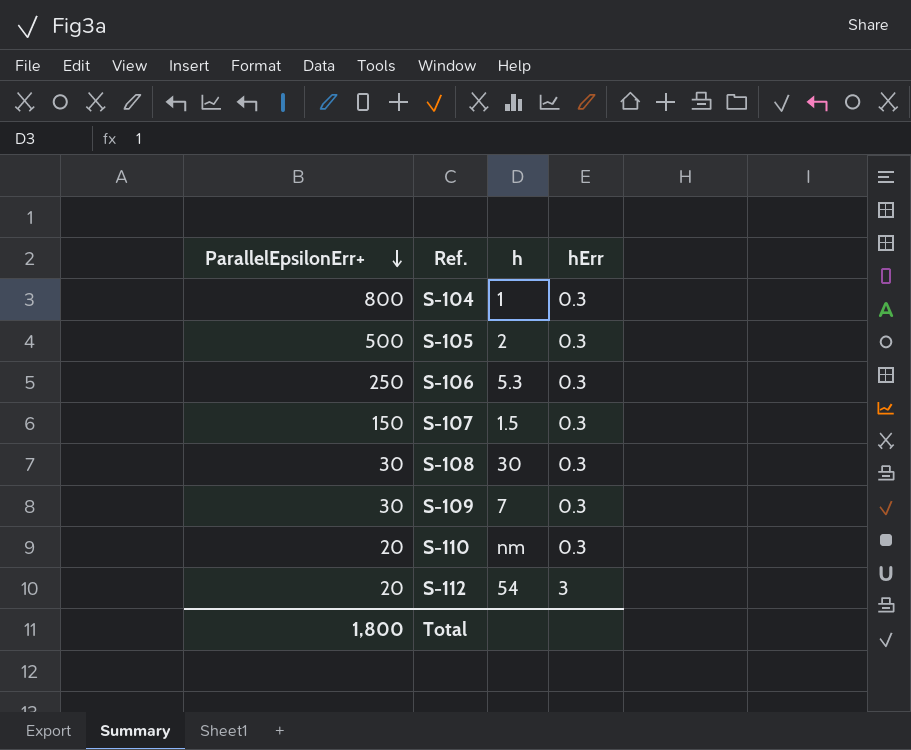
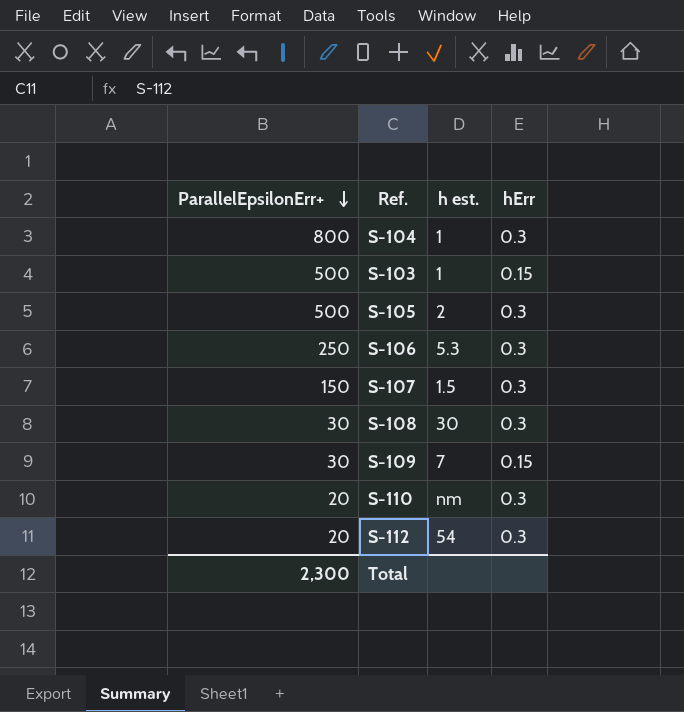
column name: h -> h est.
row S-103: none -> 500 | 1 | 0.15
S-109 | hErr: 0.3 -> 0.15
S-112 | hErr: 3 -> 0.3
Total | ParallelEpsilonErr+: 1,800 -> 2,300

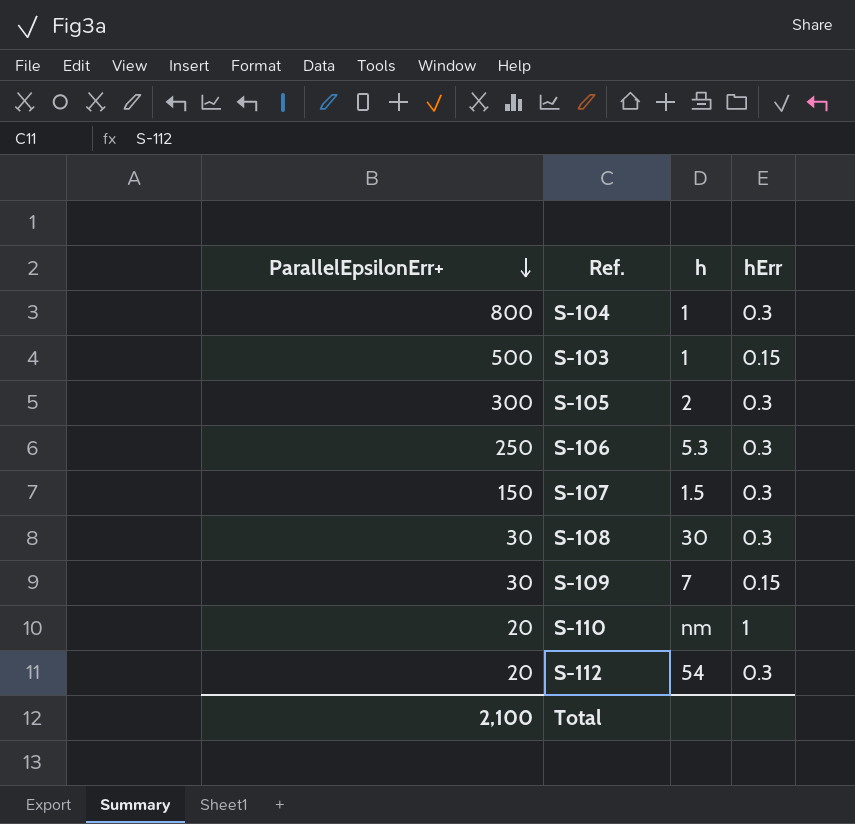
column name: h est. -> h
S-105 | ParallelEpsilonErr+: 500 -> 300
S-110 | hErr: 0.3 -> 1
Total | ParallelEpsilonErr+: 2,300 -> 2,100

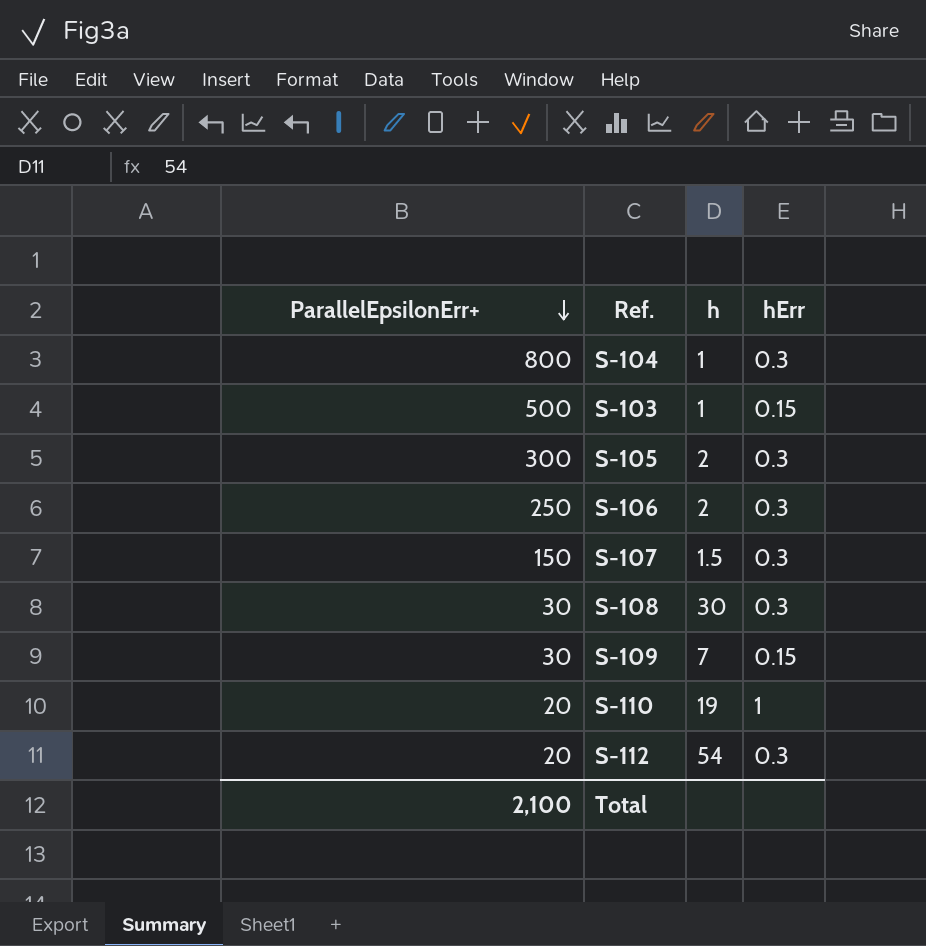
S-106 | h: 5.3 -> 2
S-110 | h: nm -> 19

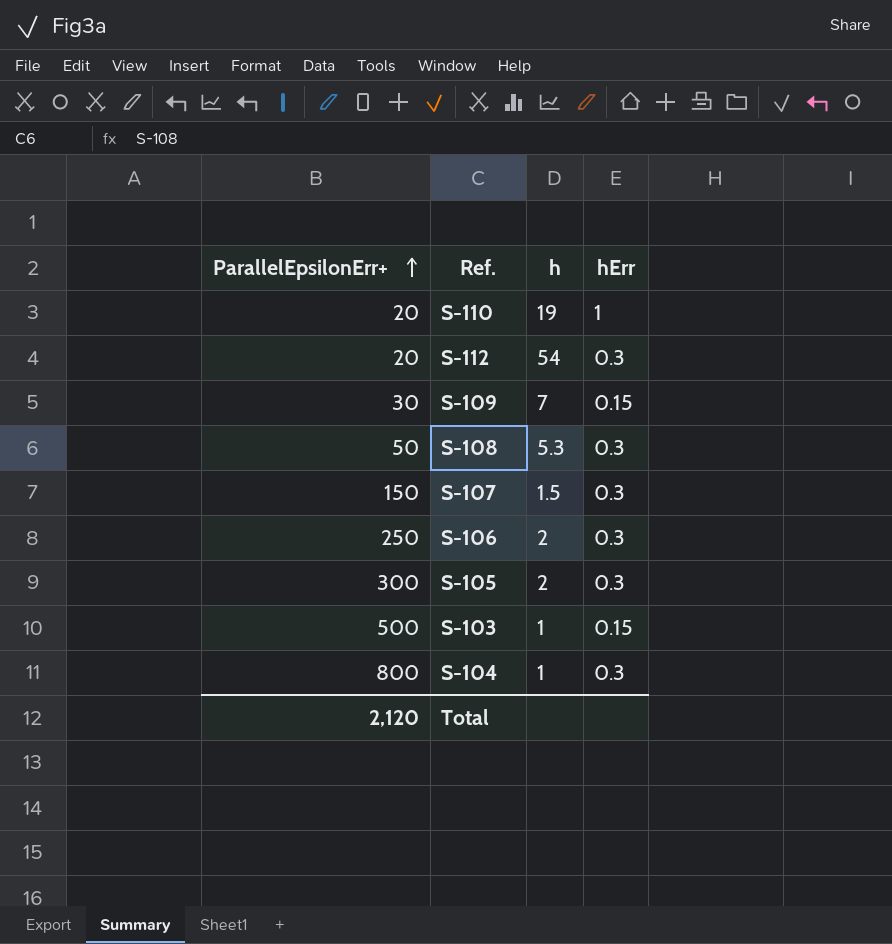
row order: ParallelEpsilonErr+ descending -> ParallelEpsilonErr+ ascending
S-108 | ParallelEpsilonErr+: 30 -> 50
S-108 | h: 30 -> 5.3
Total | ParallelEpsilonErr+: 2,100 -> 2,120

